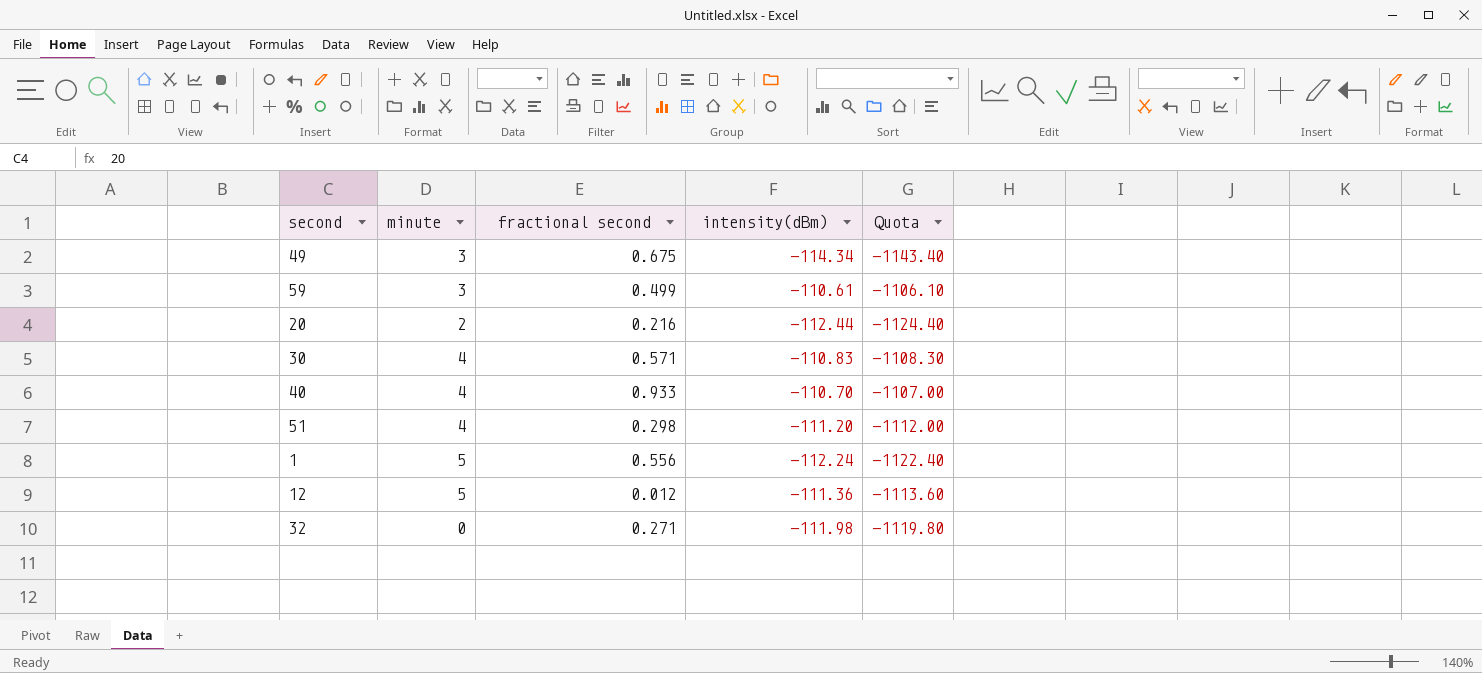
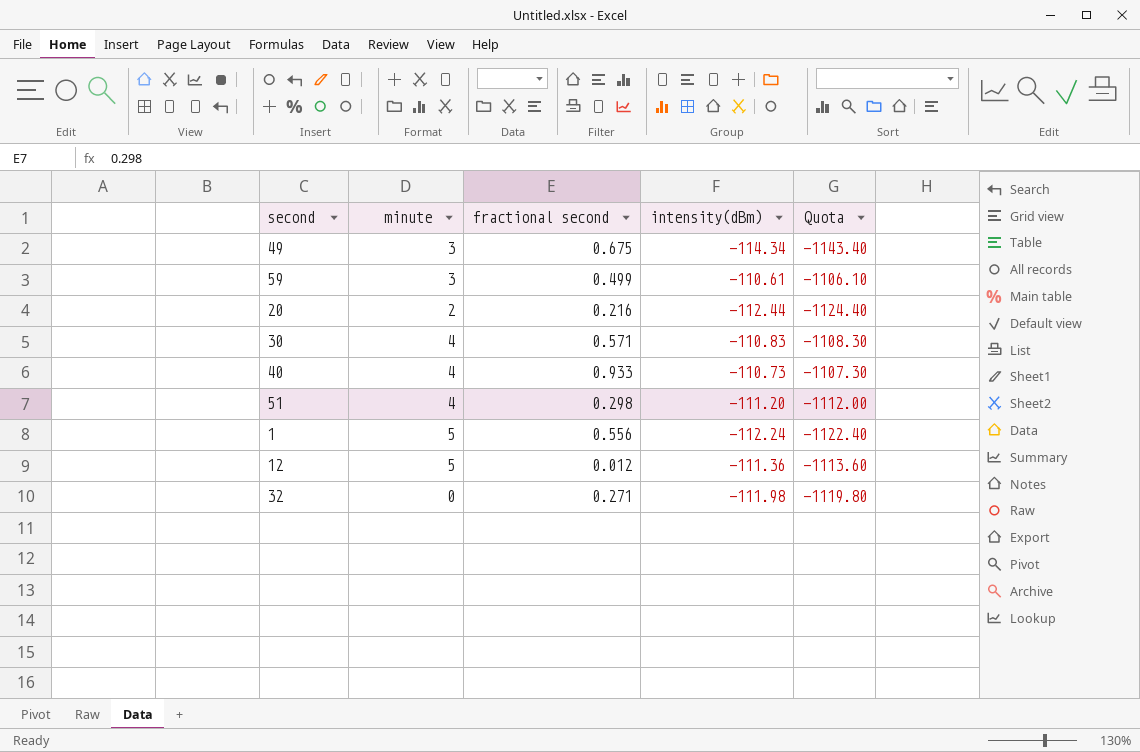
40 | intensity(dBm): -110.70 -> -110.73
40 | Quota: -1107.00 -> -1107.30

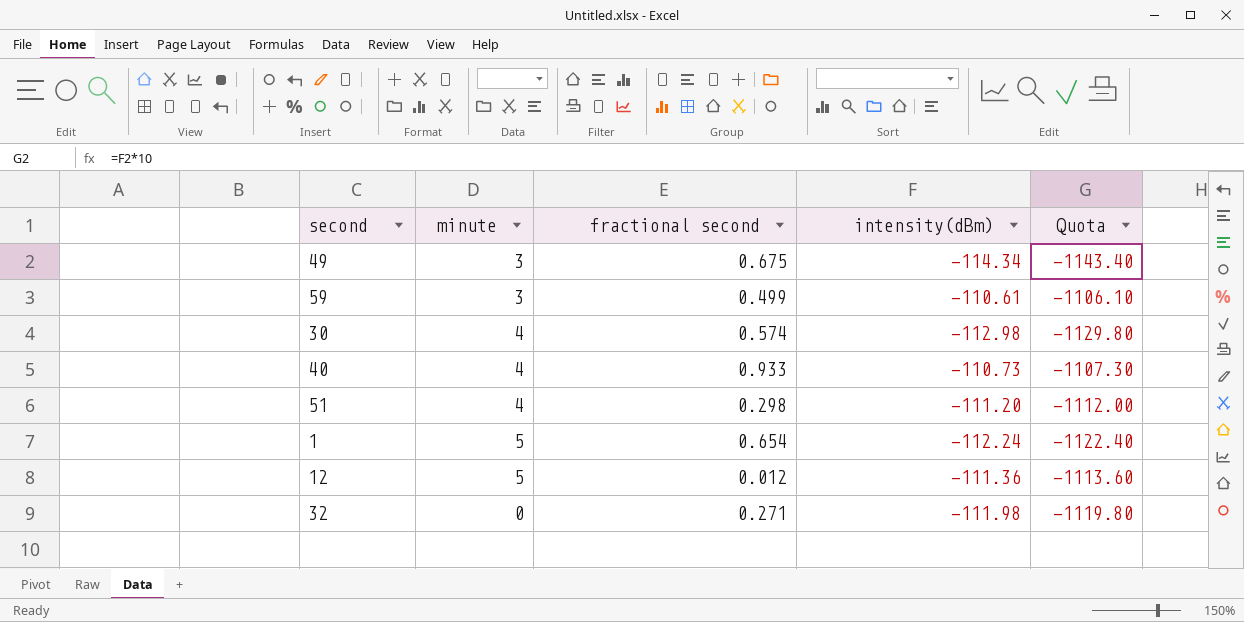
row 20: 2 | 0.216 | -112.44 | -1124.40 -> none
30 | fractional second: 0.571 -> 0.574
30 | intensity(dBm): -110.83 -> -112.98
30 | Quota: -1108.30 -> -1129.80
1 | fractional second: 0.556 -> 0.654

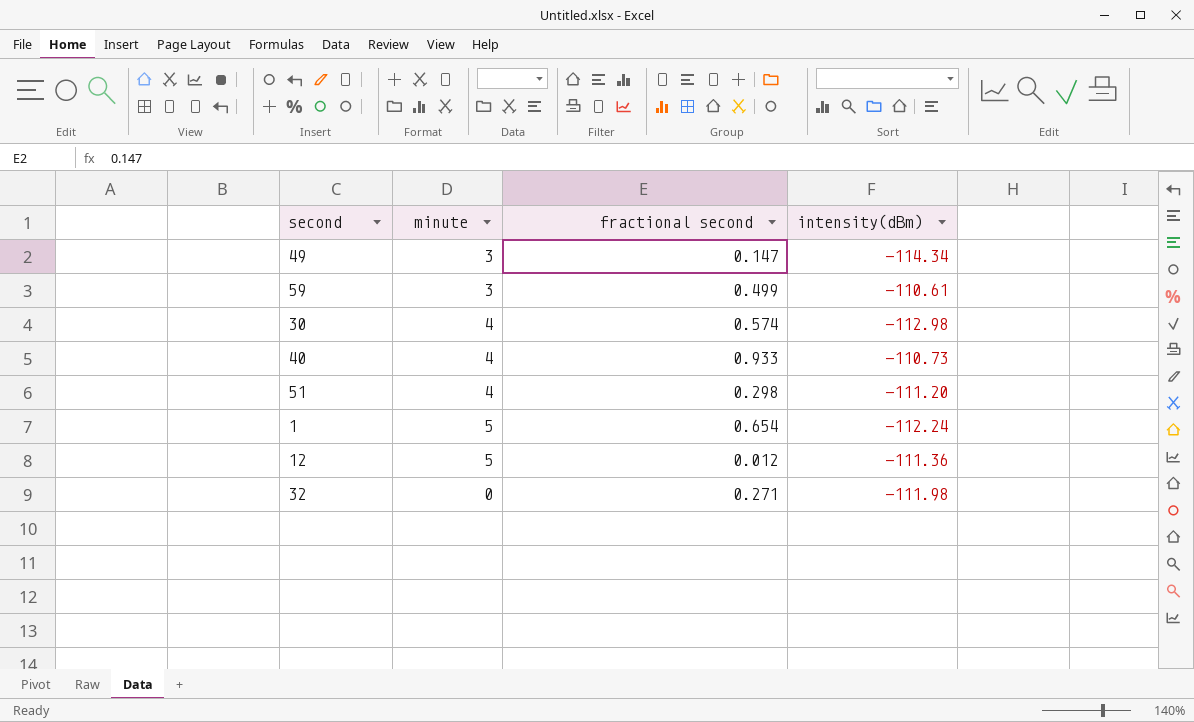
column Quota | formula: [intensity(dBm)] * 10 -> none
49 | fractional second: 0.675 -> 0.147

